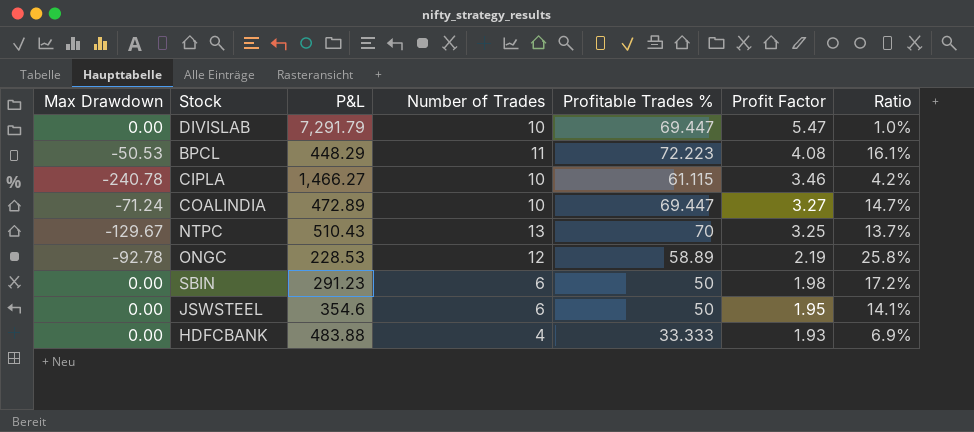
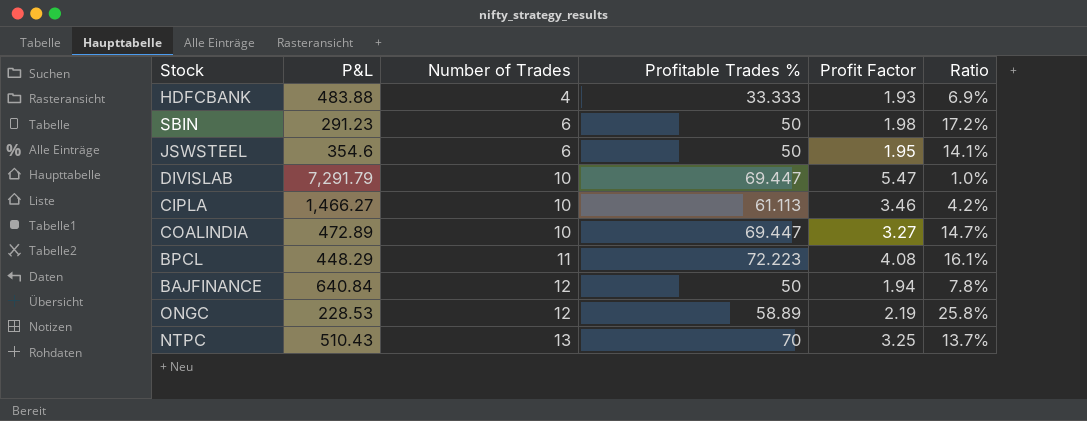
row order: Profit Factor descending -> Number of Trades ascending
column Max Drawdown | position: 1 -> none
CIPLA | Profitable Trades %: 61.115 -> 61.113
row BAJFINANCE: none -> 640.84 | 12 | 50 | 1.94 | 7.8%

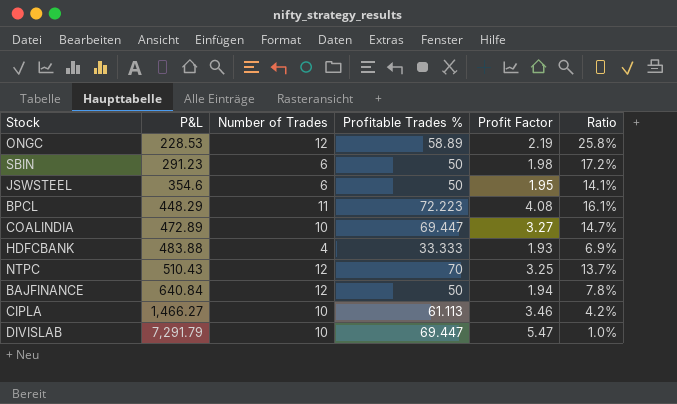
row order: Number of Trades ascending -> P&L ascending
NTPC | Number of Trades: 13 -> 12

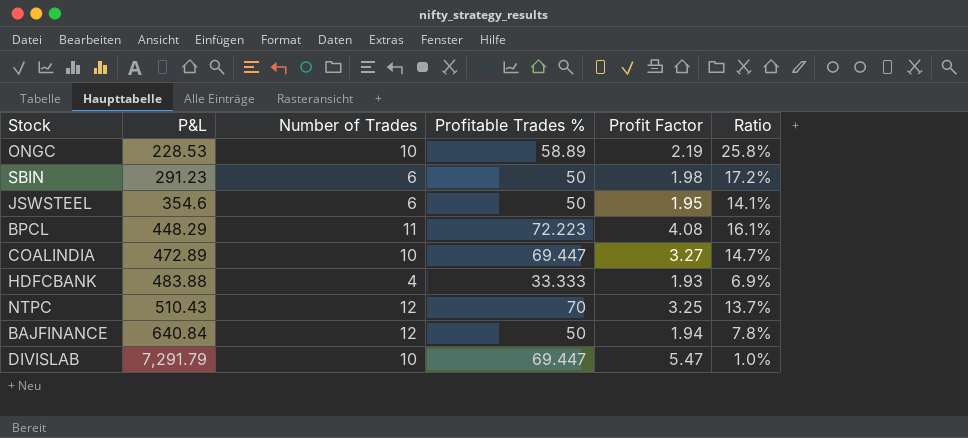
row CIPLA: 1,466.27 | 10 | 61.113 | 3.46 | 4.2% -> none
ONGC | Number of Trades: 12 -> 10

